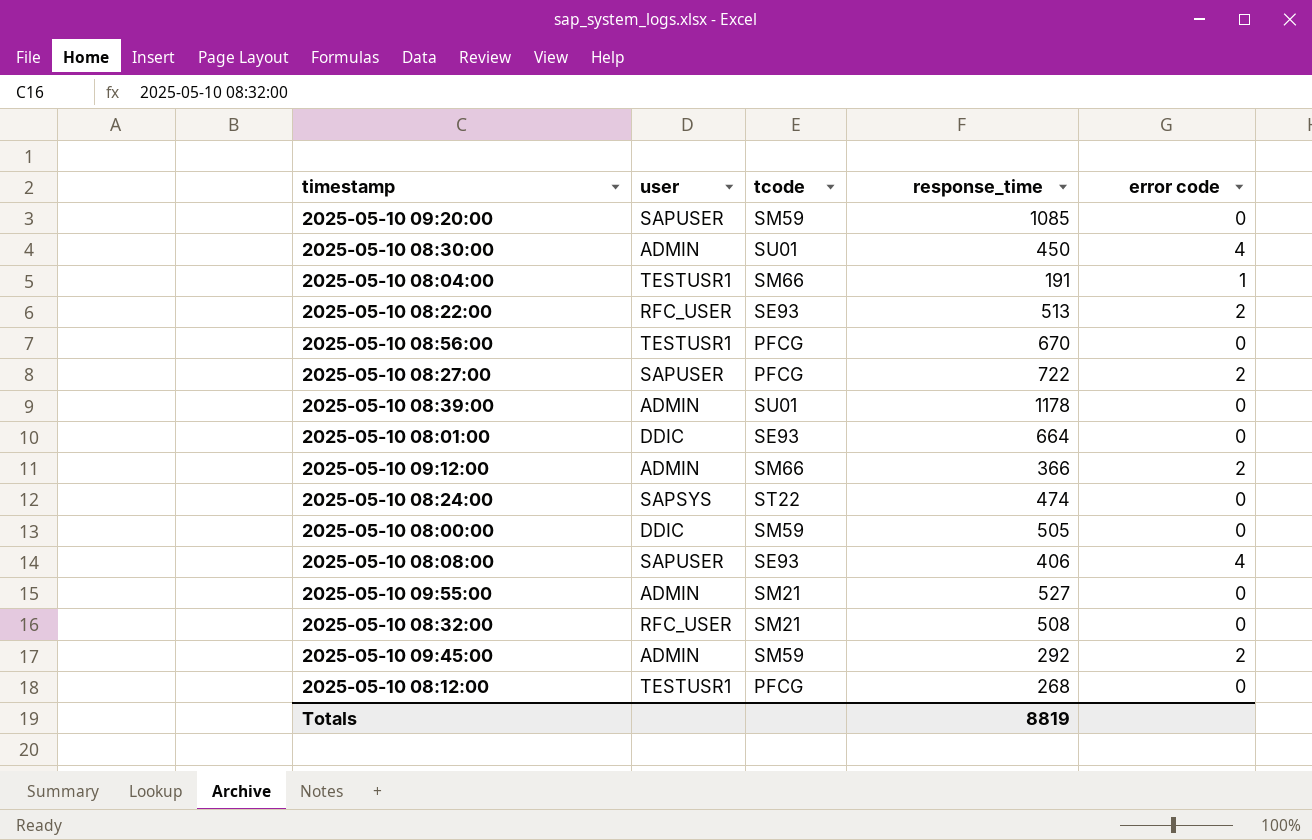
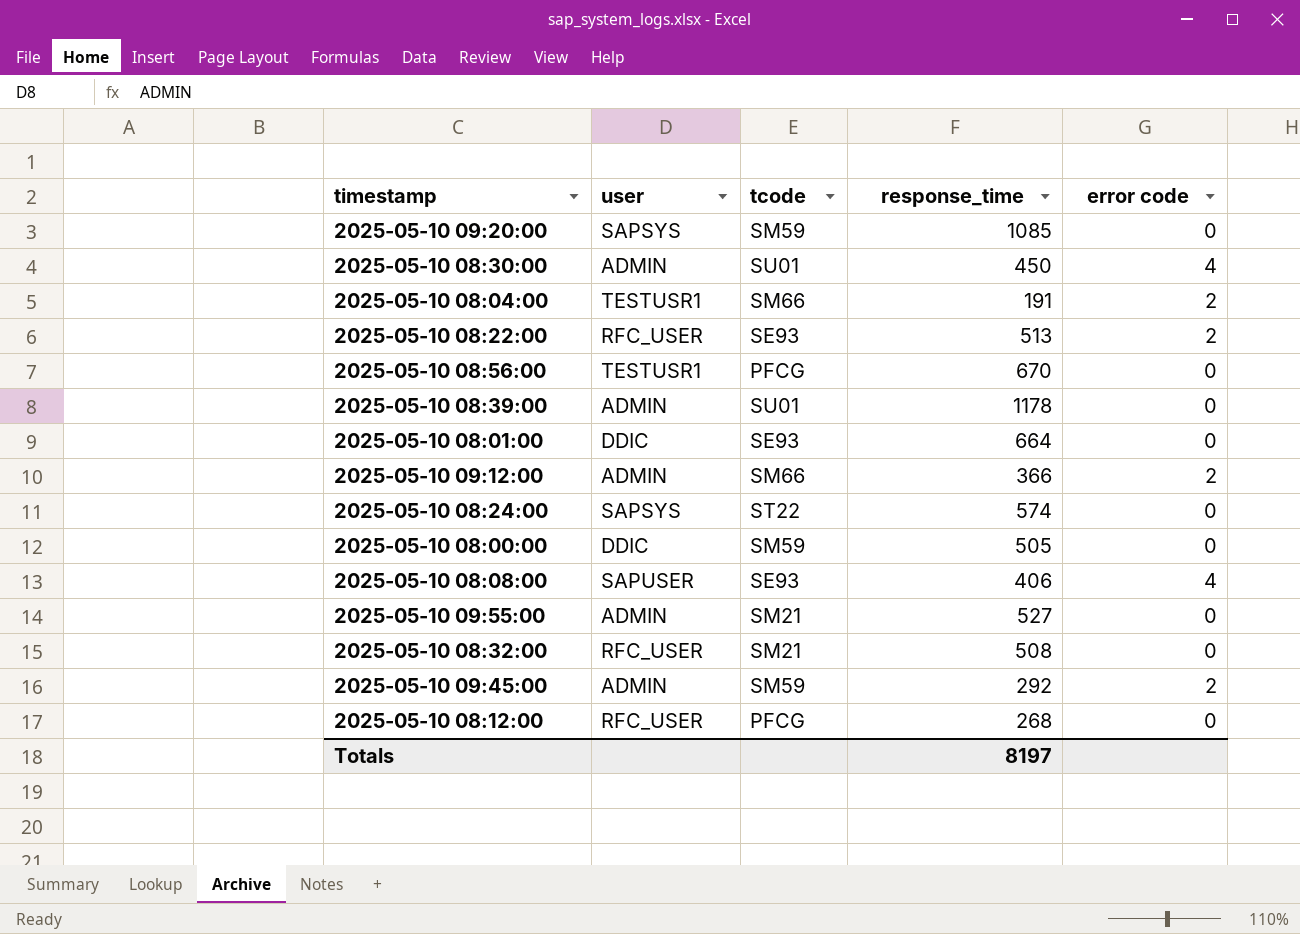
row 2025-05-10 08:27:00: SAPUSER | PFCG | 722 | 2 -> none
2025-05-10 09:20:00 | user: SAPUSER -> SAPSYS
2025-05-10 08:04:00 | error code: 1 -> 2
2025-05-10 08:24:00 | response_time: 474 -> 574
2025-05-10 08:12:00 | user: TESTUSR1 -> RFC_USER
Totals | response_time: 8819 -> 8197

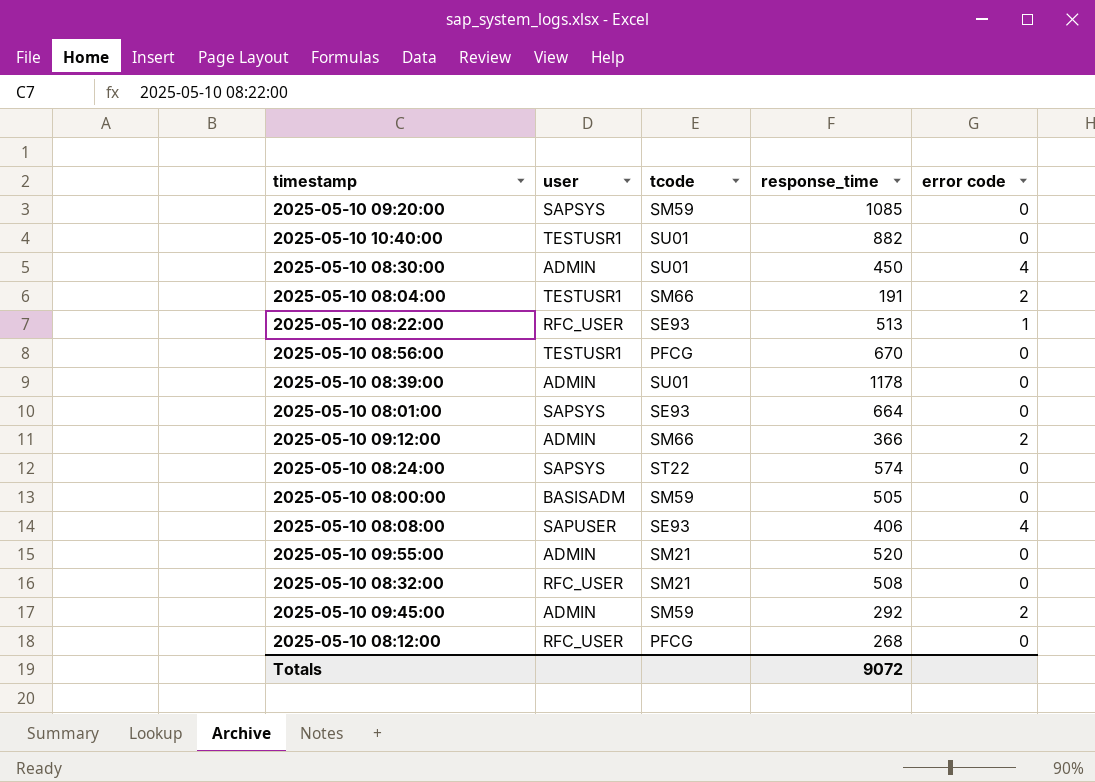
row 2025-05-10 10:40:00: none -> TESTUSR1 | SU01 | 882 | 0
2025-05-10 08:22:00 | error code: 2 -> 1
2025-05-10 08:01:00 | user: DDIC -> SAPSYS
2025-05-10 08:00:00 | user: DDIC -> BASISADM
2025-05-10 09:55:00 | response_time: 527 -> 520
Totals | response_time: 8197 -> 9072

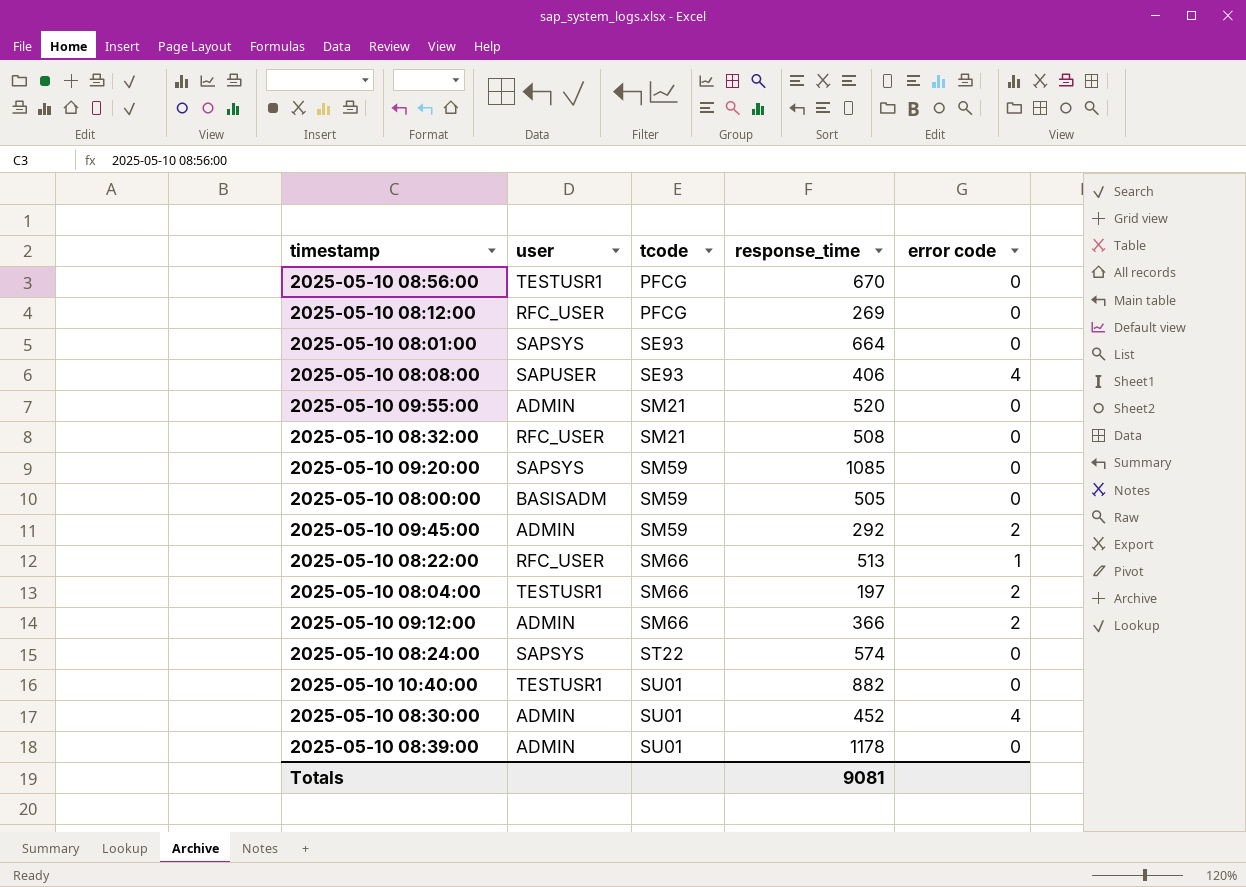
row order: none -> tcode ascending
2025-05-10 08:12:00 | response_time: 268 -> 269
2025-05-10 08:22:00 | tcode: SE93 -> SM66
2025-05-10 08:04:00 | response_time: 191 -> 197
2025-05-10 08:30:00 | response_time: 450 -> 452
Totals | response_time: 9072 -> 9081

